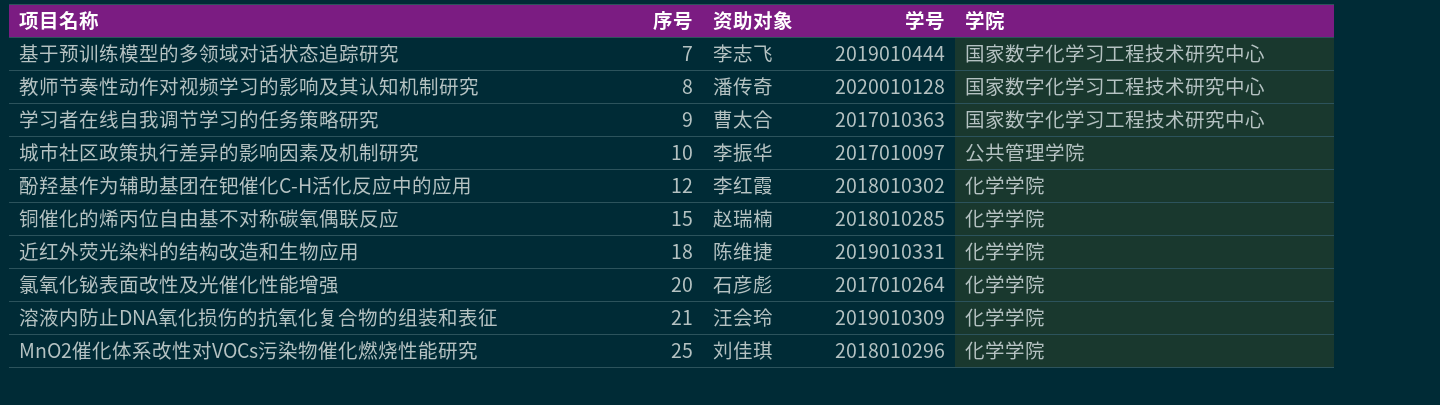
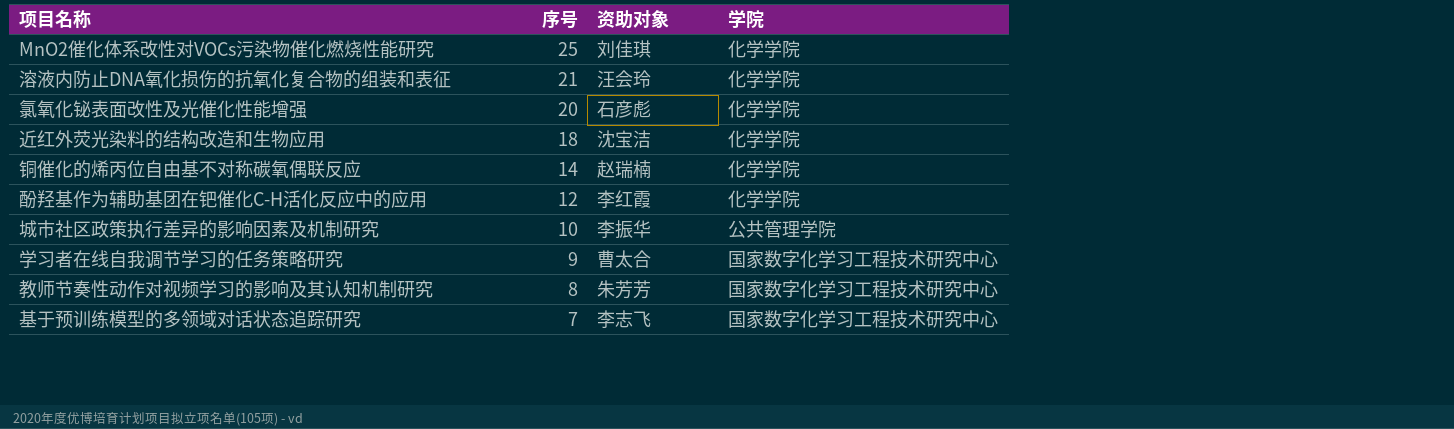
row order: 序号 ascending -> 序号 descending
column 学号 | position: 4 -> none
近红外荧光染料的结构改造和生物应用 | 资助对象: 陈维捷 -> 沈宝洁
铜催化的烯丙位自由基不对称碳氧偶联反应 | 序号: 15 -> 14
教师节奏性动作对视频学习的影响及其认知机制研究 | 资助对象: 潘传奇 -> 朱芳芳

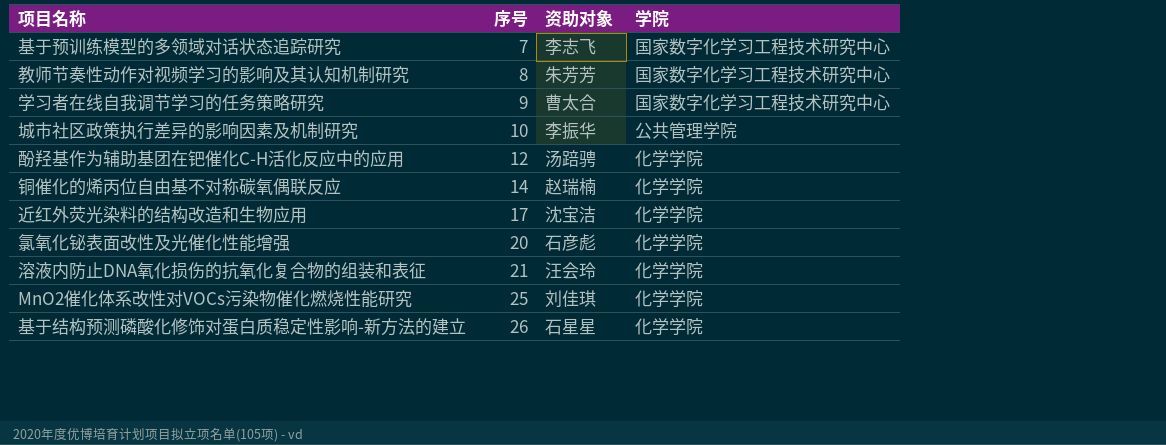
row order: 序号 descending -> 序号 ascending
酚羟基作为辅助基团在钯催化C-H活化反应中的应用 | 资助对象: 李红霞 -> 汤踣骋
近红外荧光染料的结构改造和生物应用 | 序号: 18 -> 17
row 基于结构预测磷酸化修饰对蛋白质稳定性影响-新方法的建立: none -> 26 | 石星星 | 化学学院

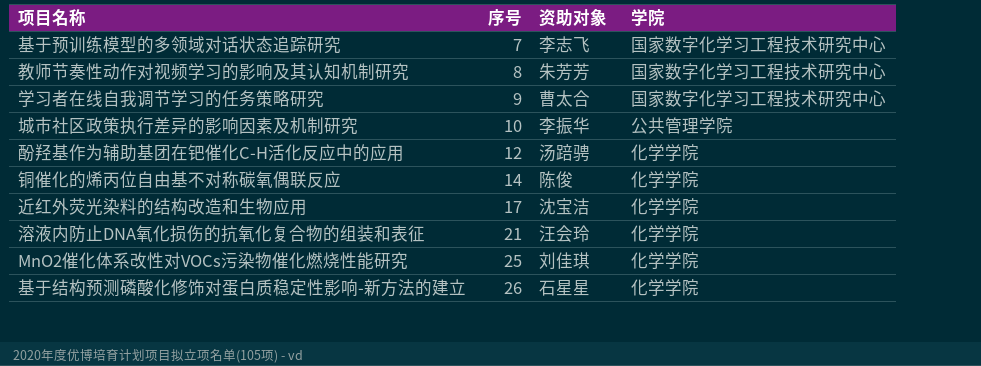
row 氯氧化铋表面改性及光催化性能增强: 20 | 石彦彪 | 化学学院 -> none
铜催化的烯丙位自由基不对称碳氧偶联反应 | 资助对象: 赵瑞楠 -> 陈俊

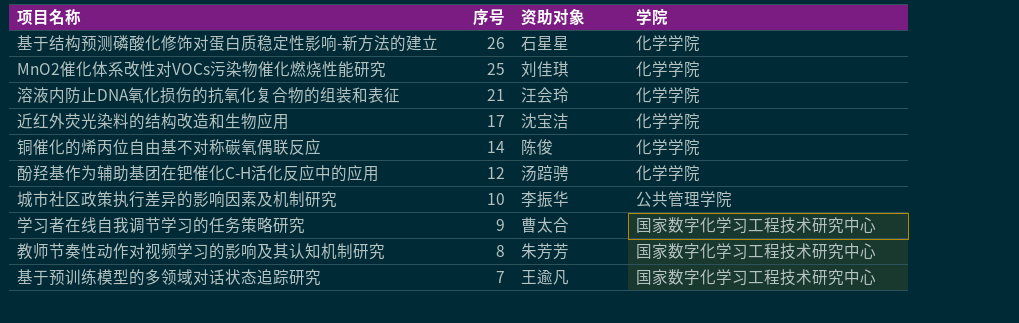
row order: 序号 ascending -> 序号 descending
基于预训练模型的多领域对话状态追踪研究 | 资助对象: 李志飞 -> 王逾凡

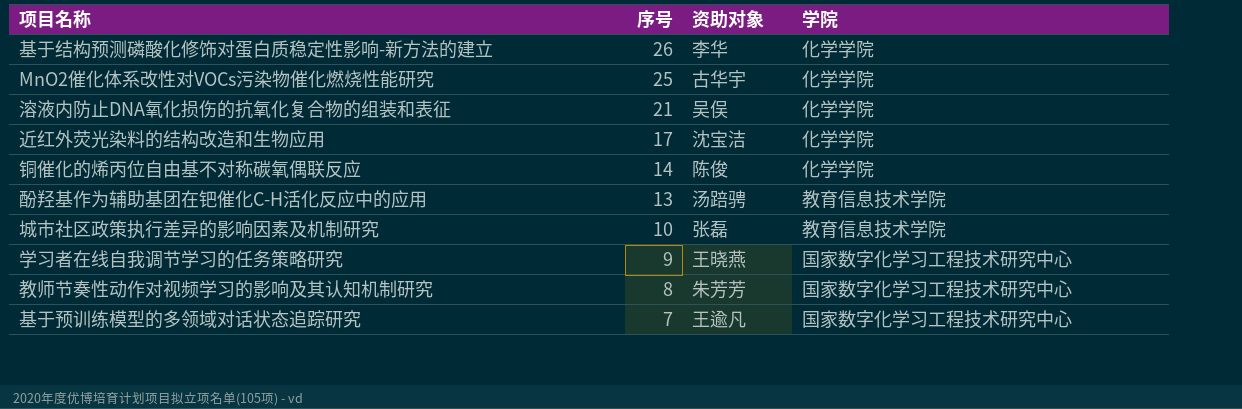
基于结构预测磷酸化修饰对蛋白质稳定性影响-新方法的建立 | 资助对象: 石星星 -> 李华
MnO2催化体系改性对VOCs污染物催化燃烧性能研究 | 资助对象: 刘佳琪 -> 古华宇
溶液内防止DNA氧化损伤的抗氧化复合物的组装和表征 | 资助对象: 汪会玲 -> 吴俣
酚羟基作为辅助基团在钯催化C-H活化反应中的应用 | 序号: 12 -> 13
酚羟基作为辅助基团在钯催化C-H活化反应中的应用 | 学院: 化学学院 -> 教育信息技术学院
城市社区政策执行差异的影响因素及机制研究 | 资助对象: 李振华 -> 张磊
城市社区政策执行差异的影响因素及机制研究 | 学院: 公共管理学院 -> 教育信息技术学院
学习者在线自我调节学习的任务策略研究 | 资助对象: 曹太合 -> 王晓燕

